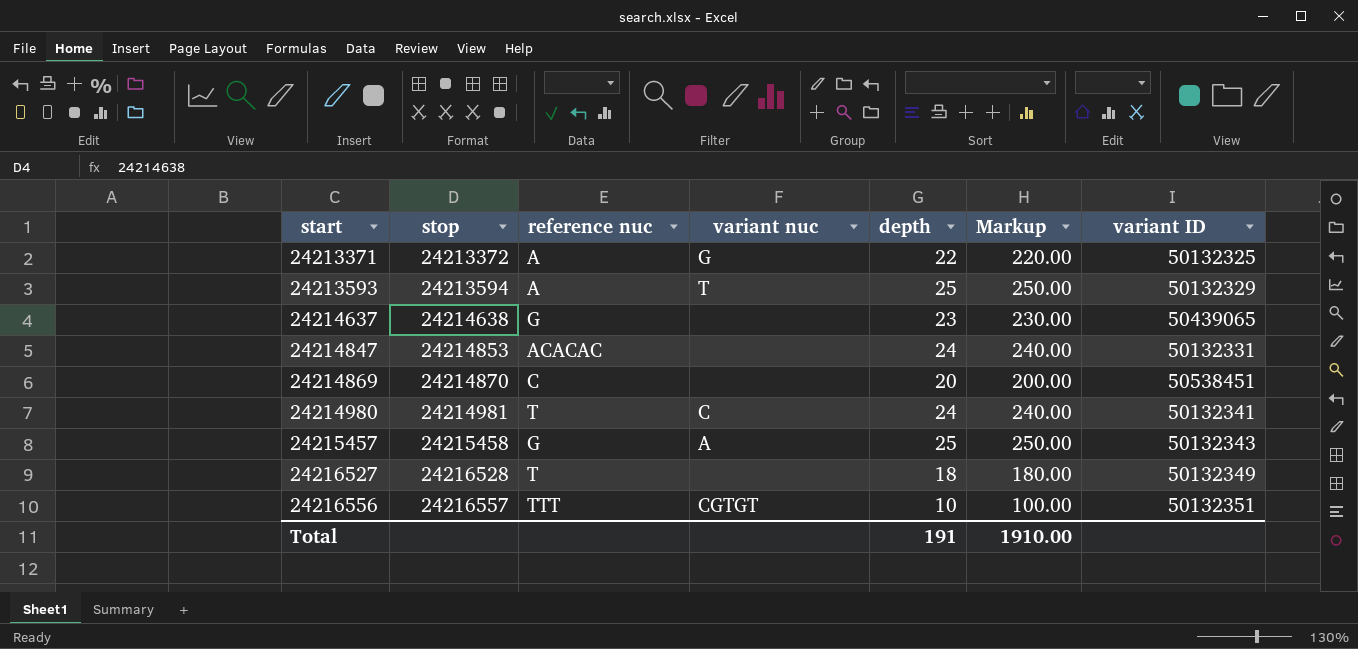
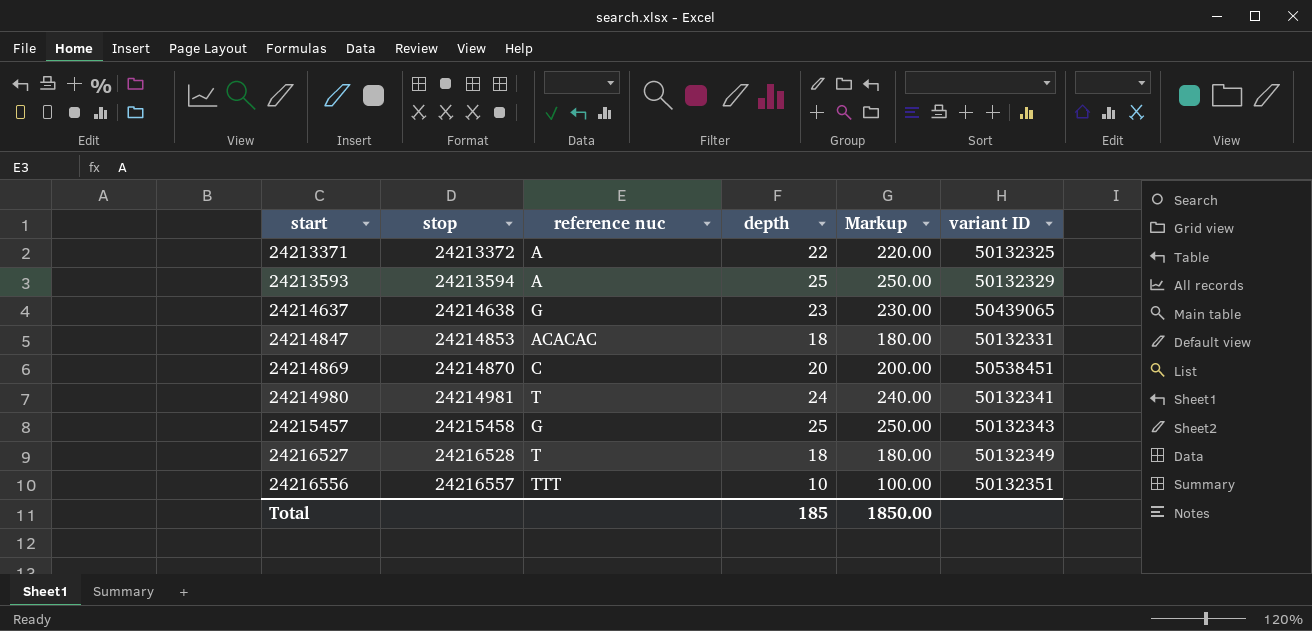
column variant nuc | position: 4 -> none
24214847 | depth: 24 -> 18
24214847 | Markup: 240.00 -> 180.00
Total | depth: 191 -> 185
Total | Markup: 1910.00 -> 1850.00

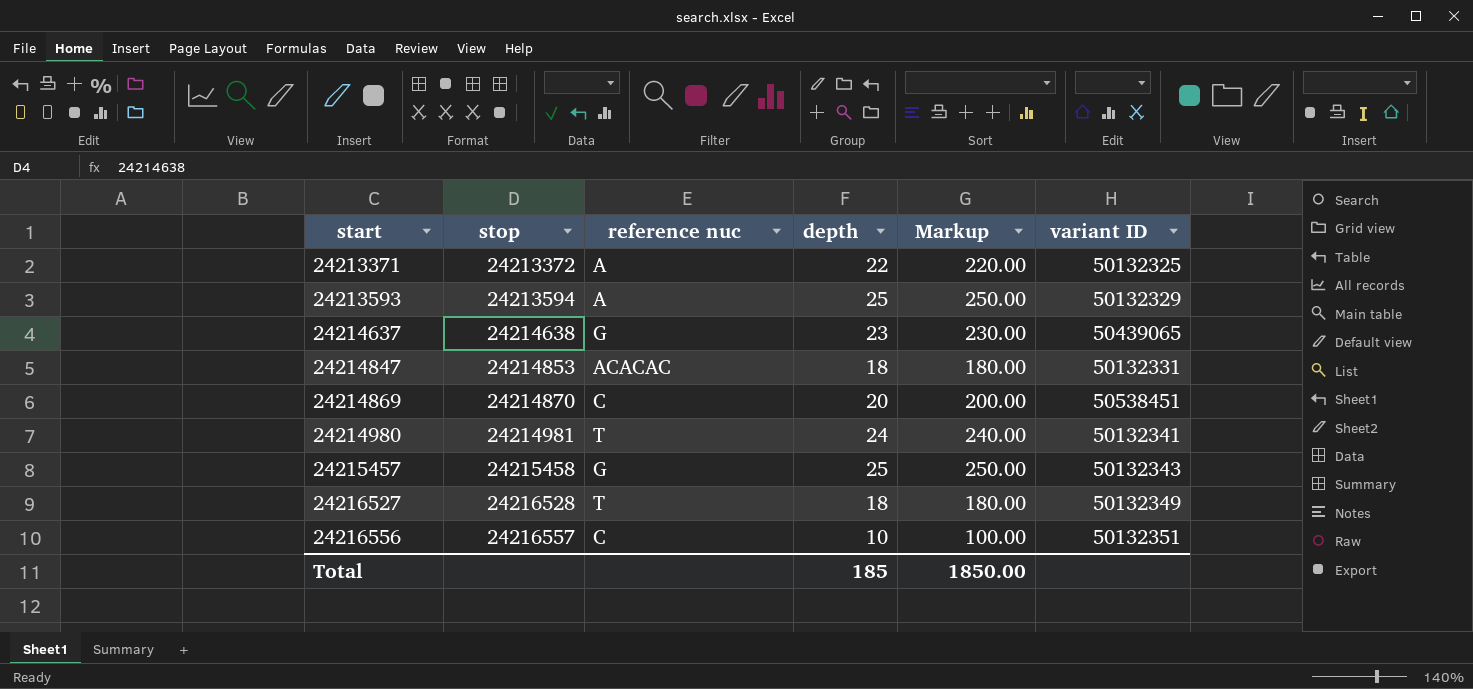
24216556 | reference nuc: TTT -> C

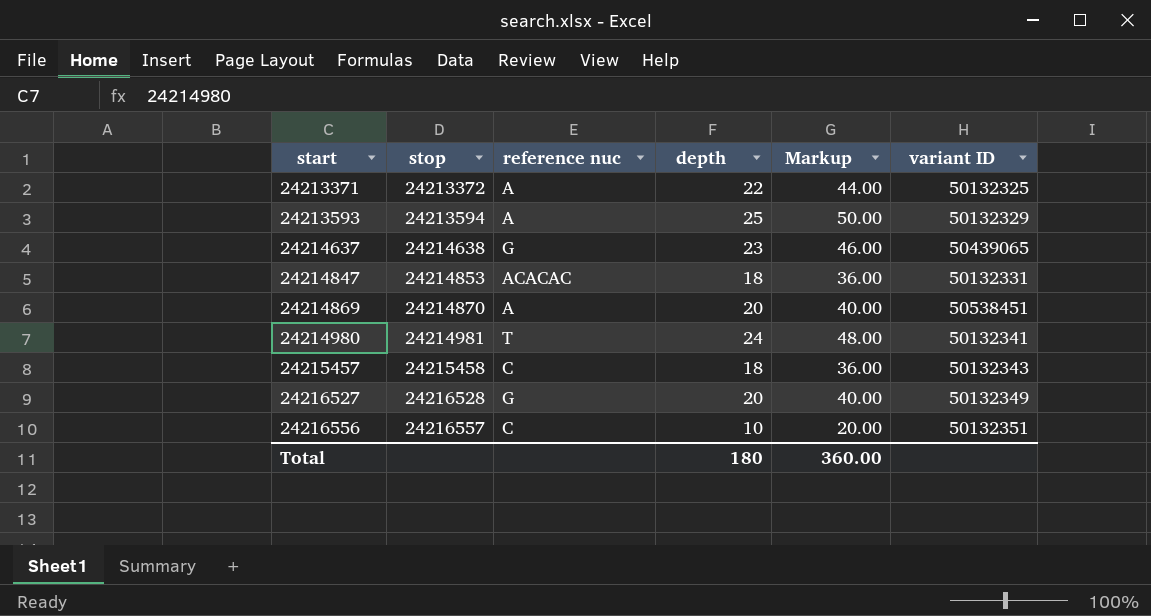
column Markup | formula: [depth] * 10 -> [depth] * 2
24214869 | reference nuc: C -> A
24215457 | reference nuc: G -> C
24215457 | depth: 25 -> 18
24216527 | reference nuc: T -> G
24216527 | depth: 18 -> 20
Total | depth: 185 -> 180
Total | Markup: 1850.00 -> 360.00

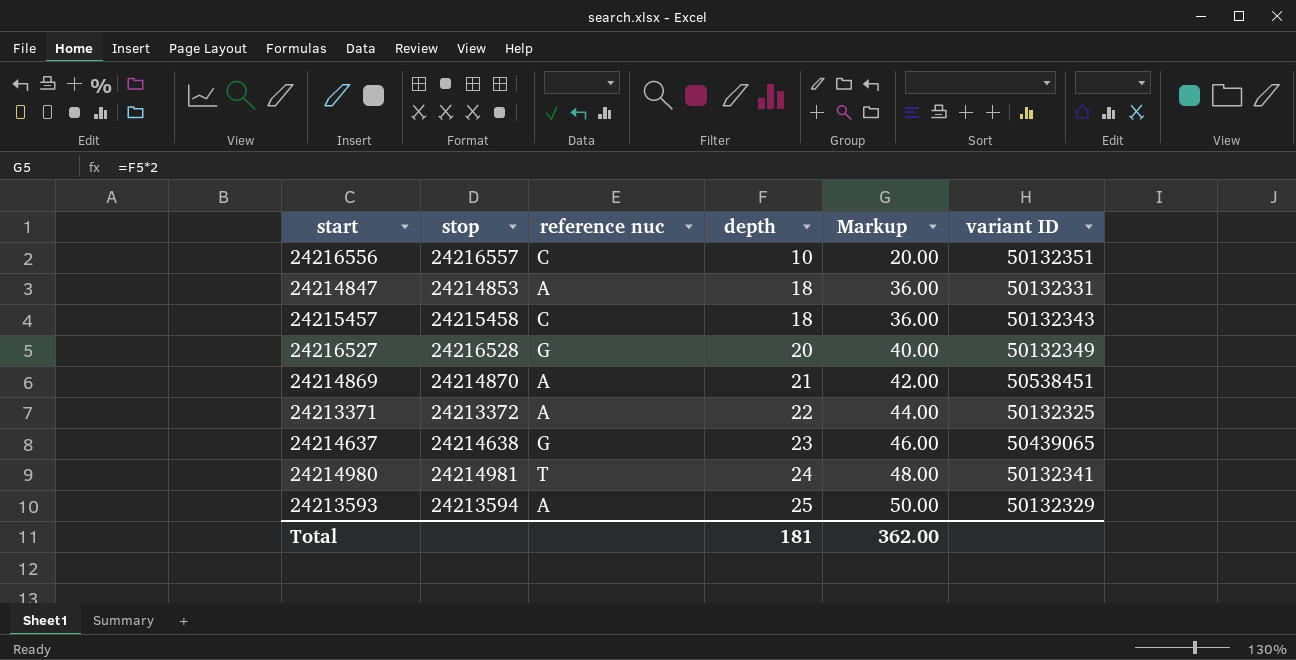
row order: start ascending -> depth ascending
24214847 | reference nuc: ACACAC -> A
24214869 | depth: 20 -> 21
24214869 | Markup: 40.00 -> 42.00
Total | depth: 180 -> 181
Total | Markup: 360.00 -> 362.00

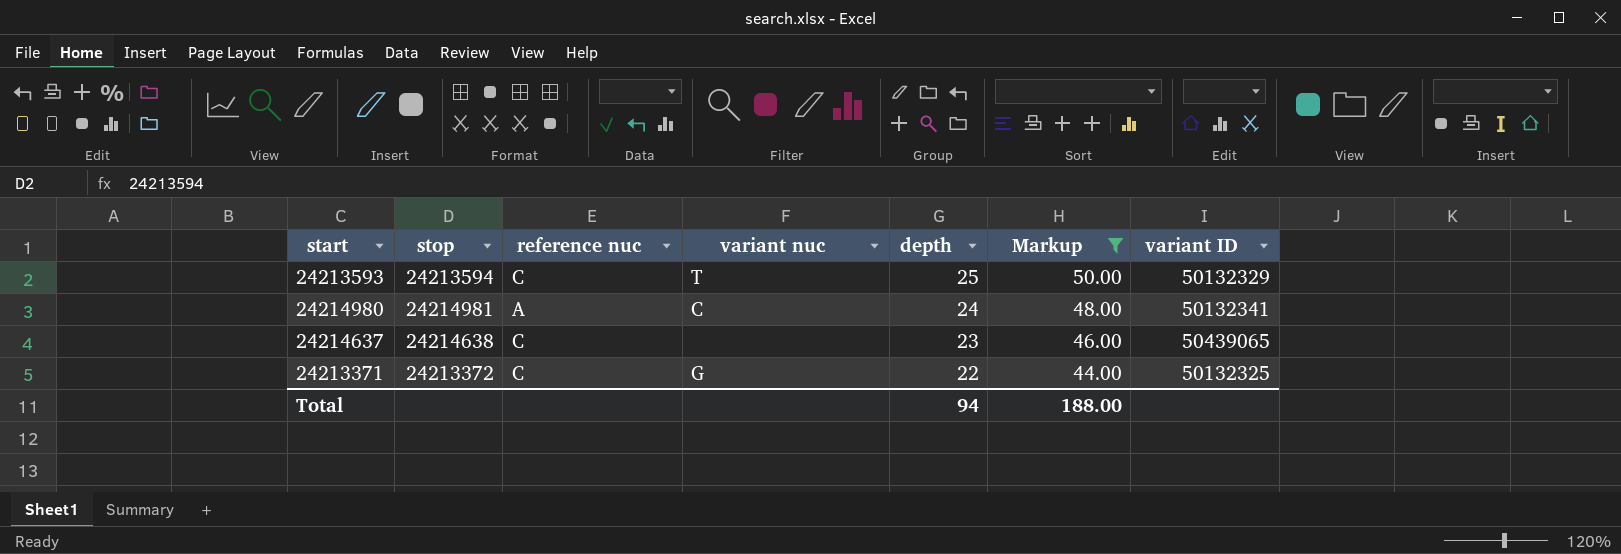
filter: none -> Markup >= 44.00
row order: depth ascending -> depth descending
column variant nuc | position: none -> 4
24213593 | reference nuc: A -> C
24214980 | reference nuc: T -> A
24214637 | reference nuc: G -> C
24213371 | reference nuc: A -> C
Total | depth: 181 -> 94
Total | Markup: 362.00 -> 188.00

